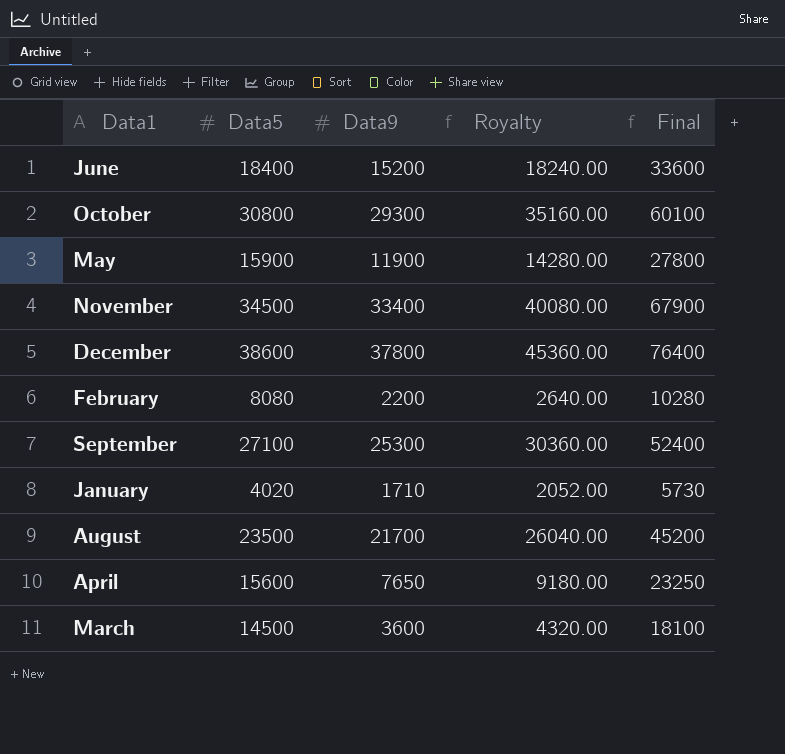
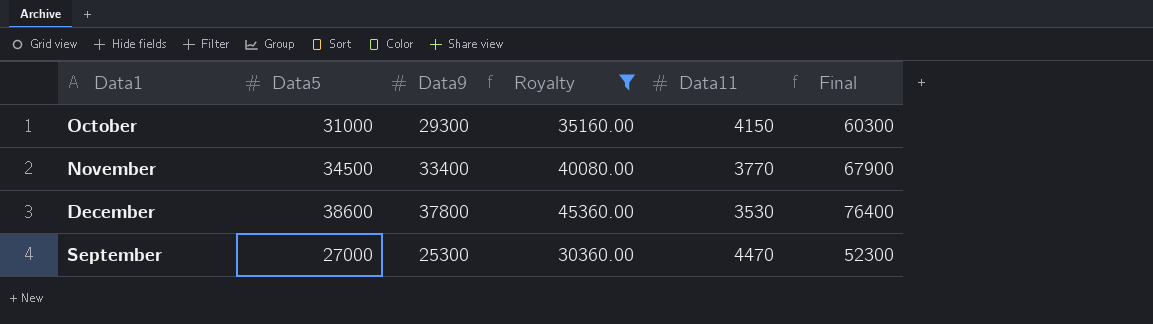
filter: none -> Royalty >= 30360.00
column Data11 | position: none -> 5
October | Data5: 30800 -> 31000
October | Final: 60100 -> 60300
September | Data5: 27100 -> 27000
September | Final: 52400 -> 52300

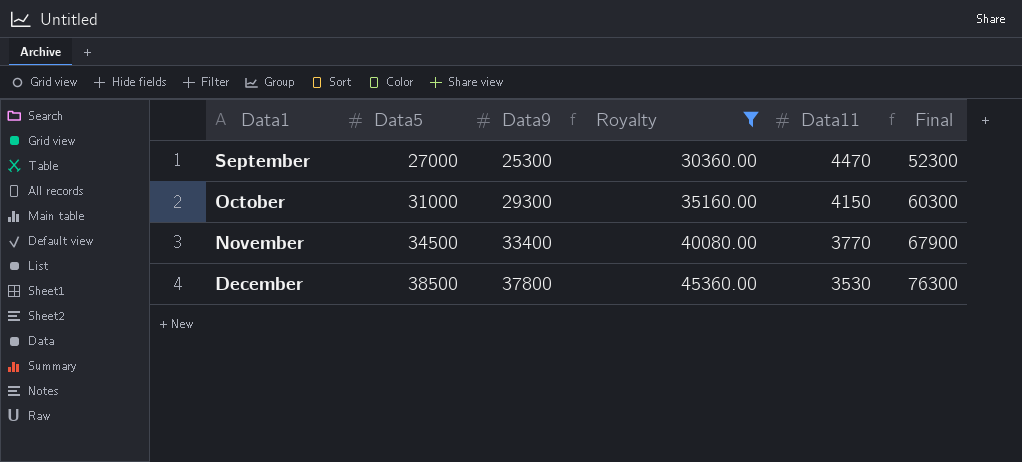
row order: none -> Data1 ascending
December | Data5: 38600 -> 38500
December | Final: 76400 -> 76300

